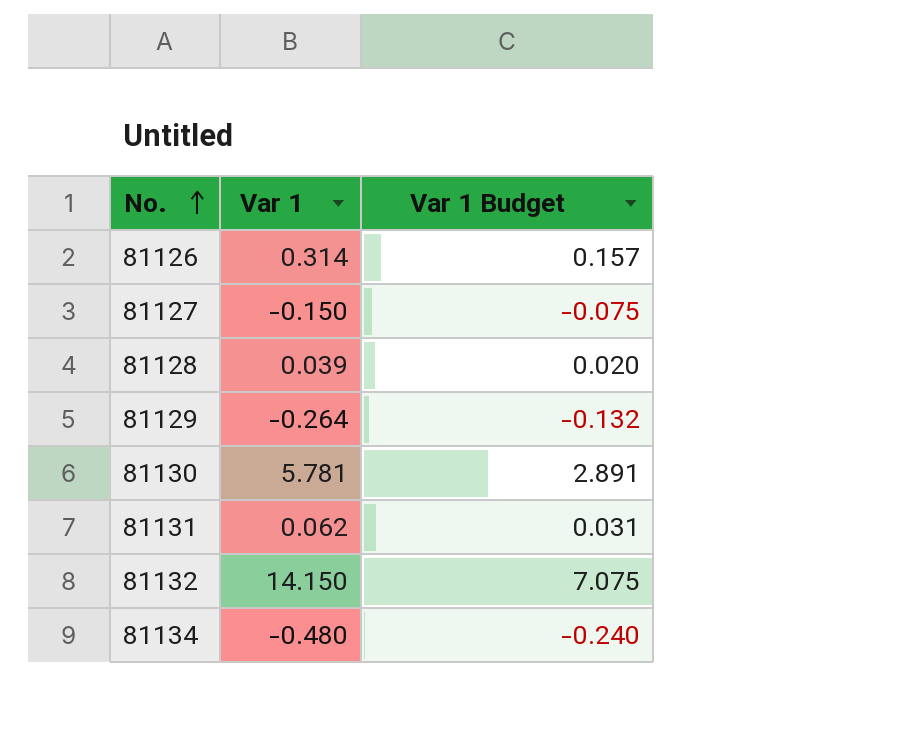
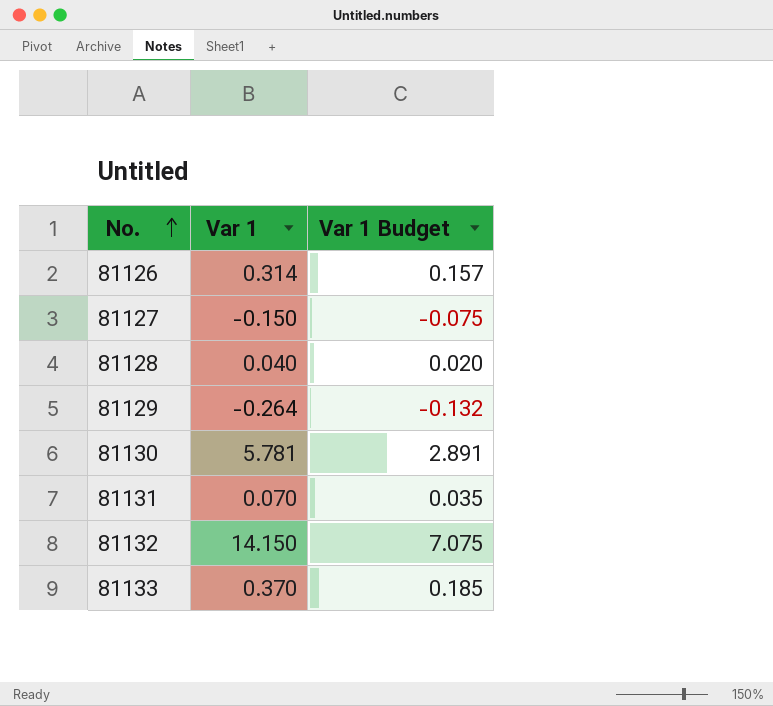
row 81134: -0.480 | -0.240 -> none
81128 | Var 1: 0.039 -> 0.040
81131 | Var 1: 0.062 -> 0.070
81131 | Var 1 Budget: 0.031 -> 0.035
row 81133: none -> 0.370 | 0.185

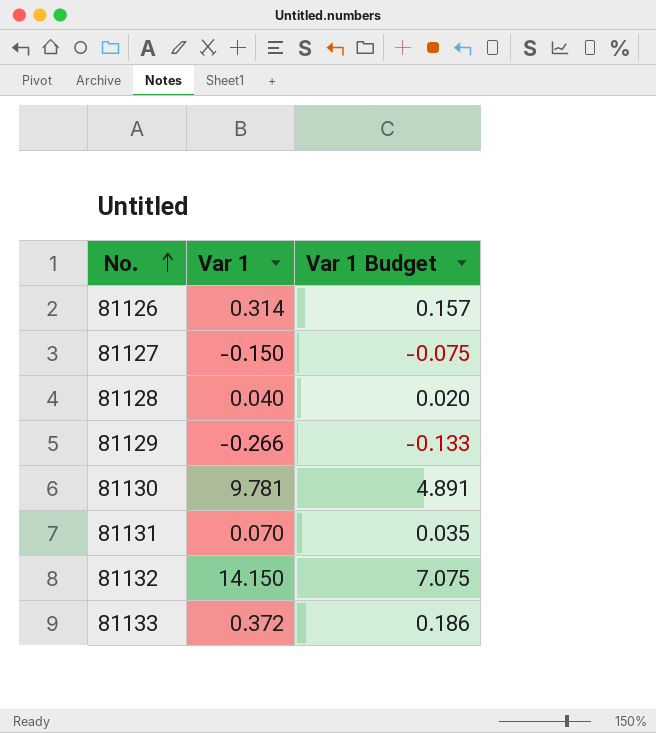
81129 | Var 1: -0.264 -> -0.266
81129 | Var 1 Budget: -0.132 -> -0.133
81130 | Var 1: 5.781 -> 9.781
81130 | Var 1 Budget: 2.891 -> 4.891
81133 | Var 1: 0.370 -> 0.372
81133 | Var 1 Budget: 0.185 -> 0.186

